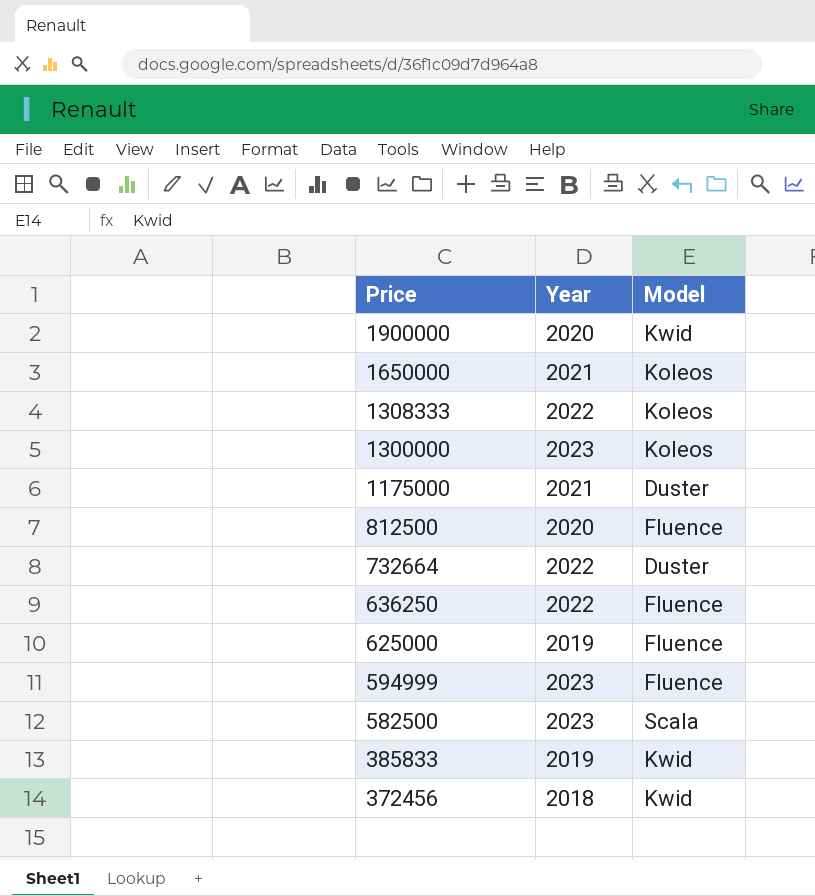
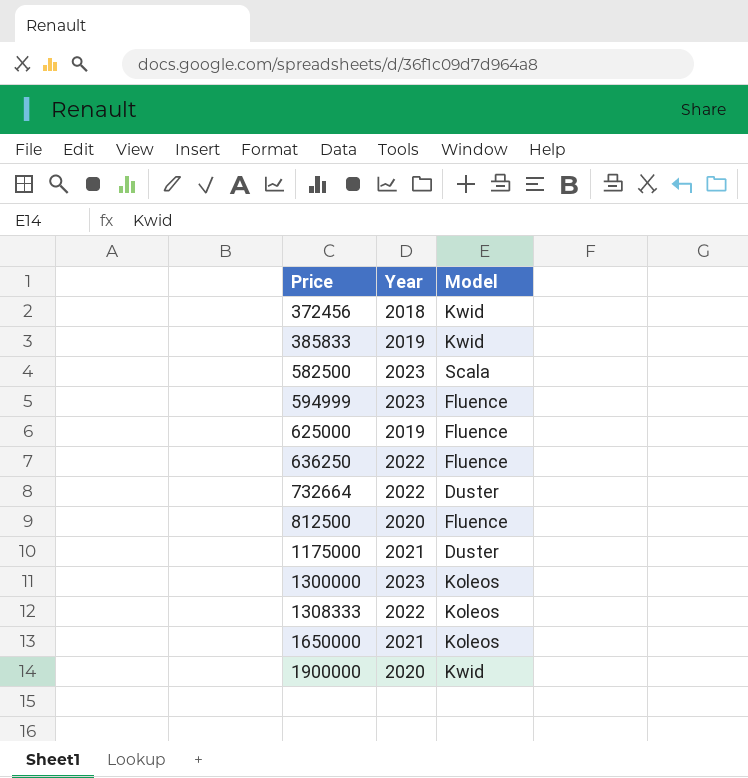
row order: Price descending -> Price ascending

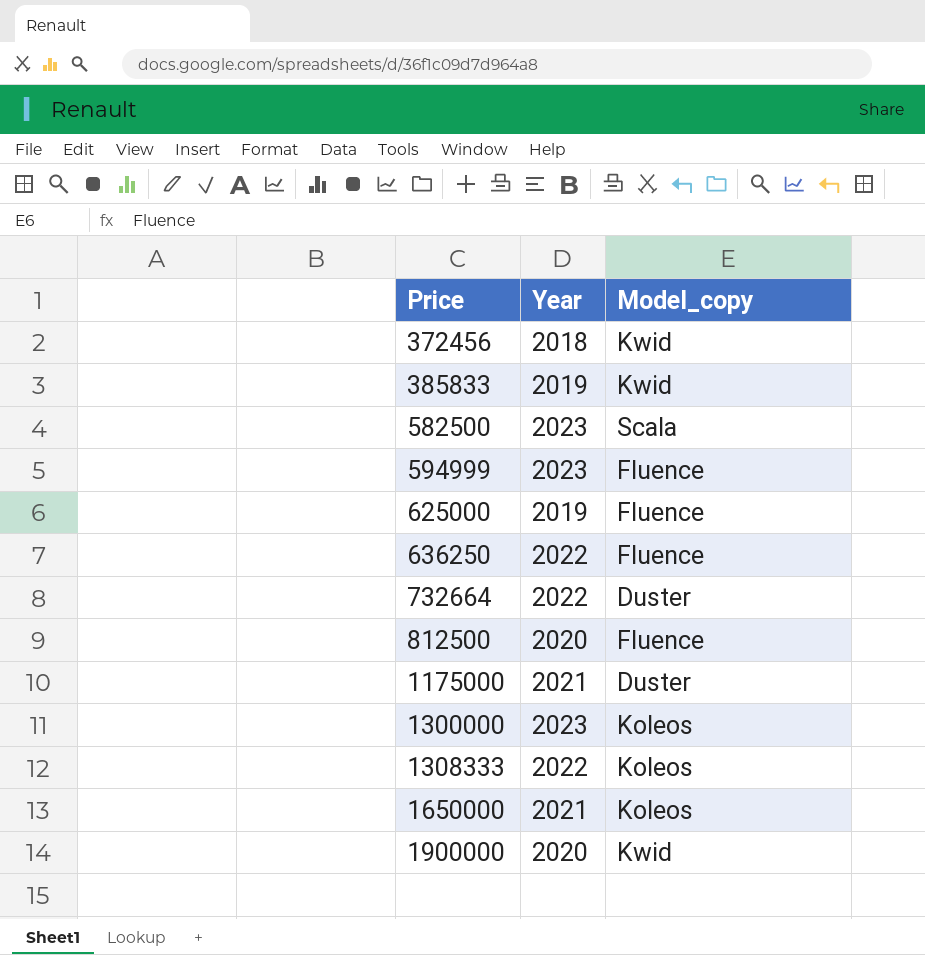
column name: Model -> Model_copy

